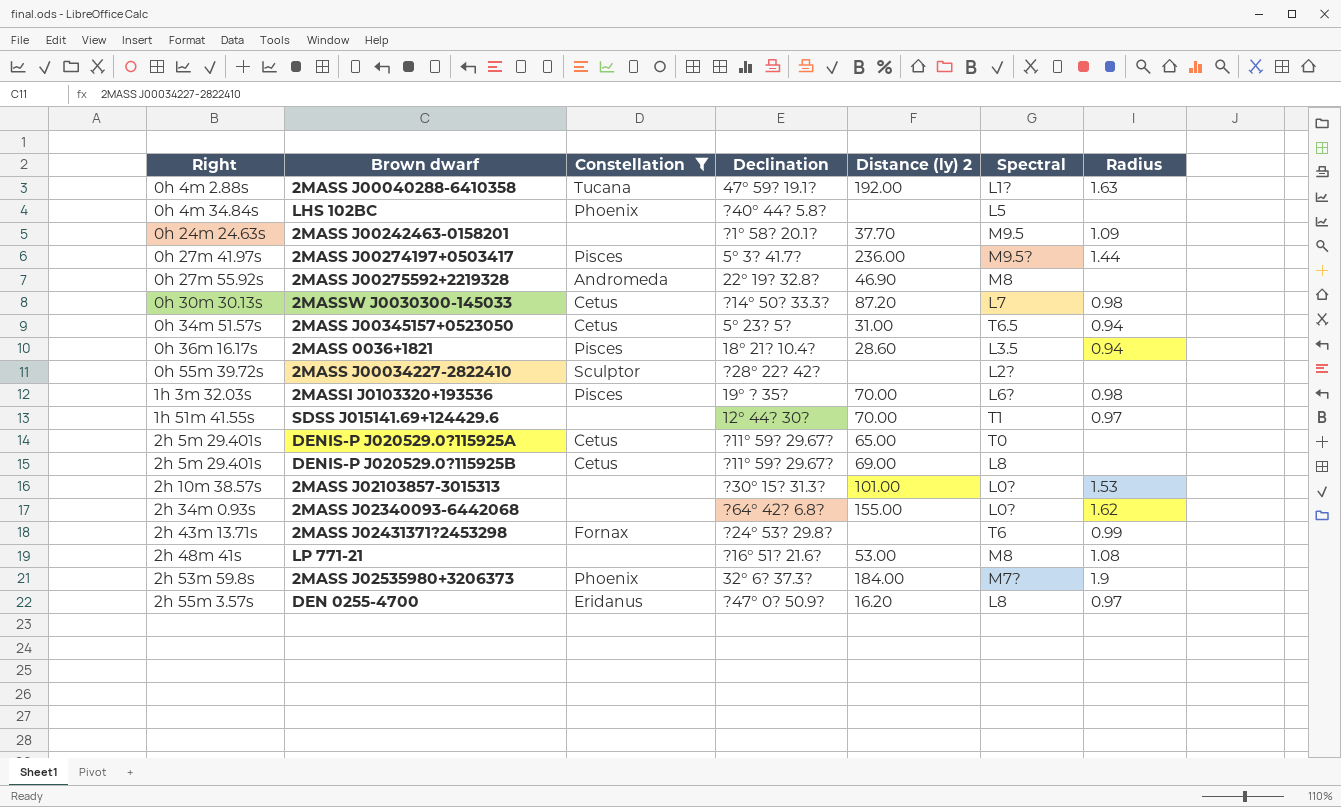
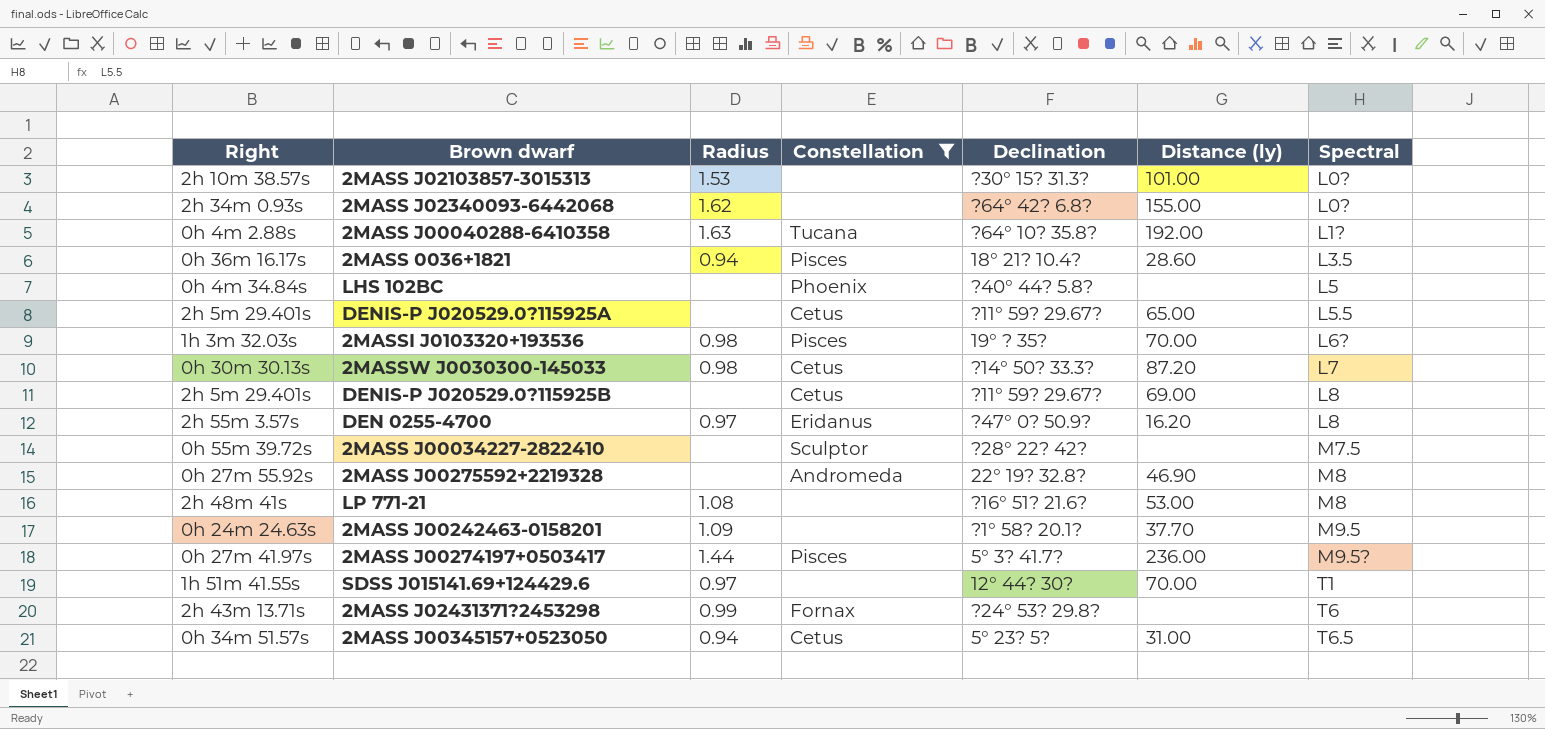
row order: Right ascending -> Spectral ascending
column Radius | position: 7 -> 3
column name: Distance (ly) 2 -> Distance (ly)
row 2MASS J02535980+3206373: 2h 53m 59.8s | Phoenix | 32° 6? 37.3? | 184.00 | M7? | 1.9 -> none
2MASS J00040288-6410358 | Declination: 47° 59? 19.1? -> ?64° 10? 35.8?
DENIS-P J020529.0?115925A | Spectral: T0 -> L5.5
2MASS J00034227-2822410 | Spectral: L2? -> M7.5

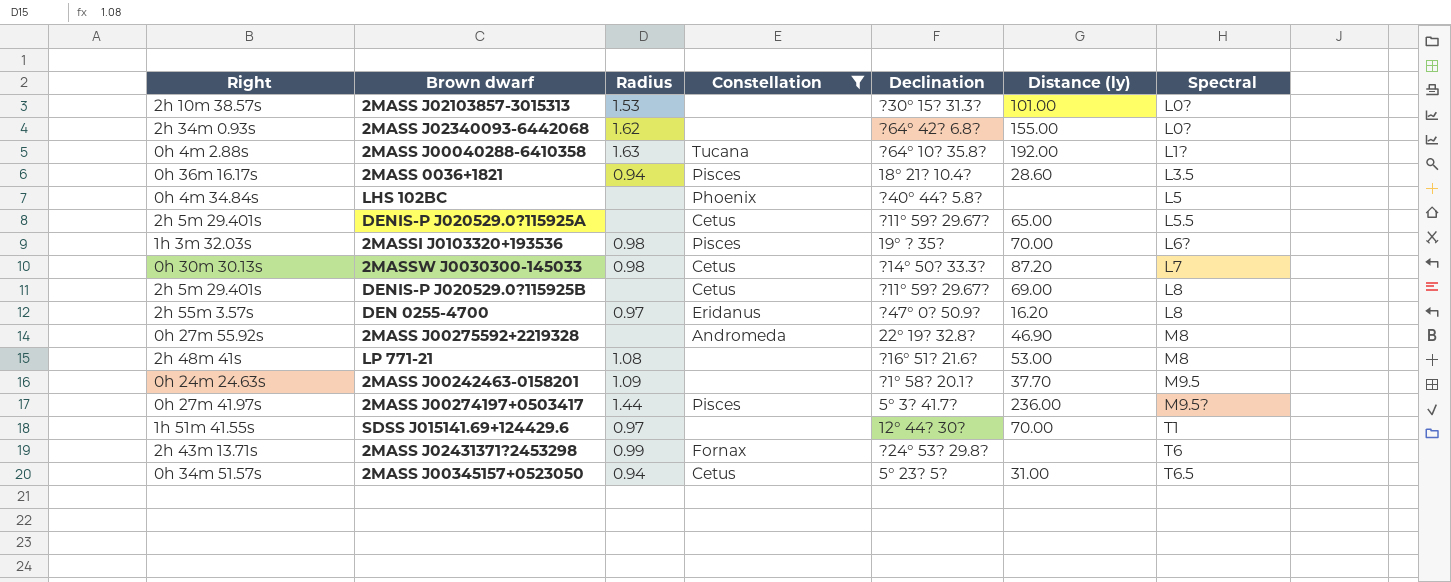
row 2MASS J00034227-2822410: 0h 55m 39.72s | none | Sculptor | ?28° 22? 42? | none | M7.5 -> none

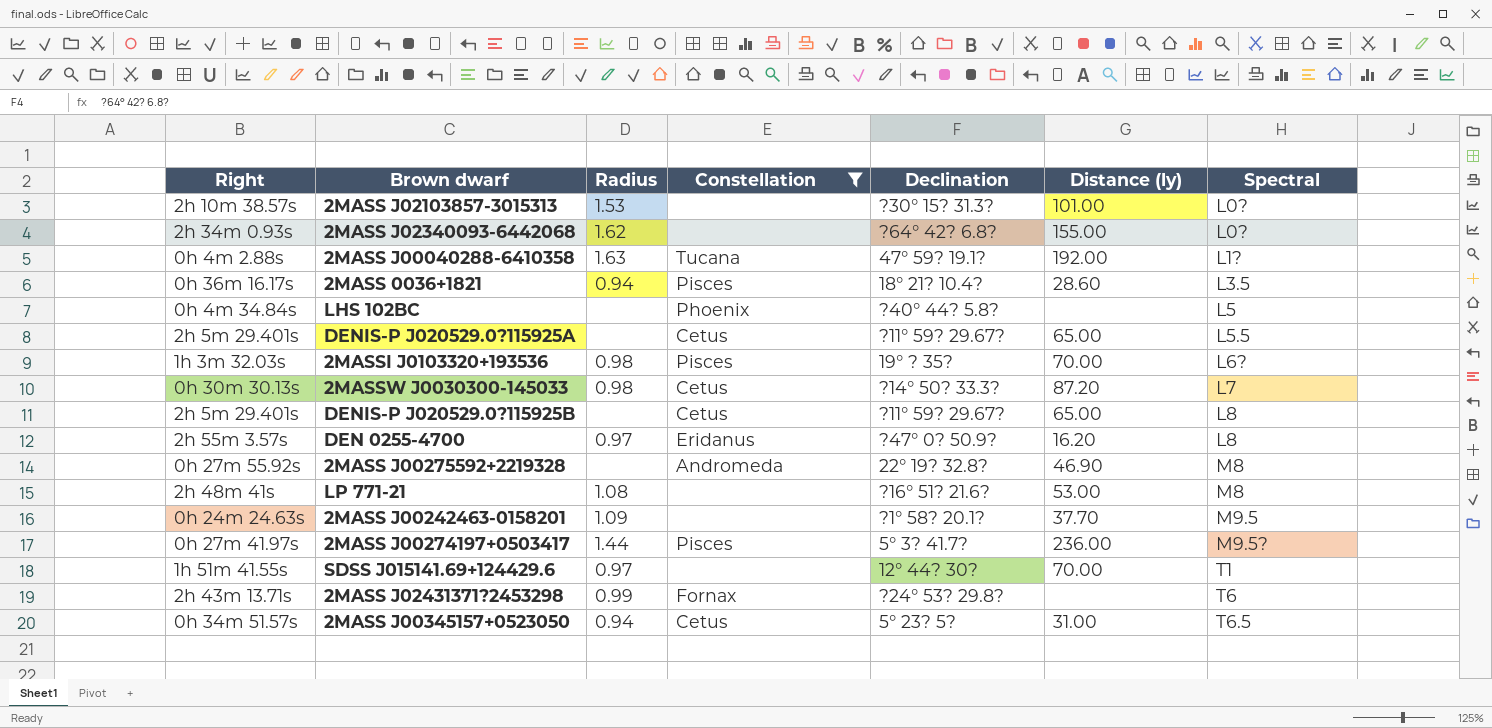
2MASS J00040288-6410358 | Declination: ?64° 10? 35.8? -> 47° 59? 19.1?
DENIS-P J020529.0?115925B | Distance (ly): 69.00 -> 65.00

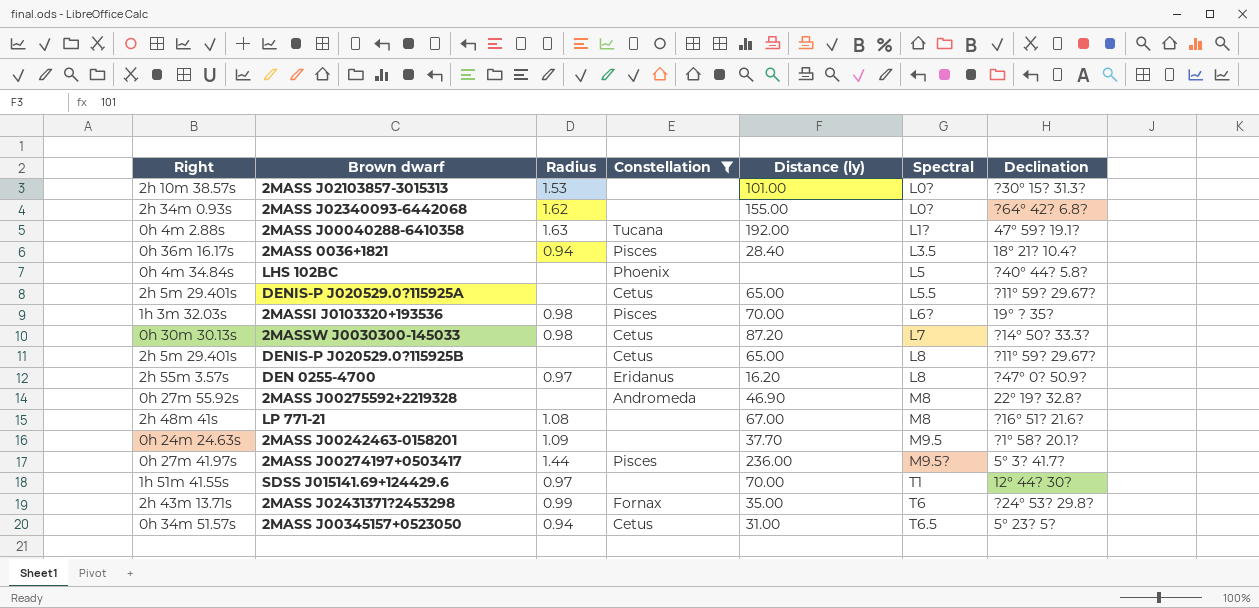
column Declination | position: 5 -> 7
2MASS 0036+1821 | Distance (ly): 28.60 -> 28.40
LP 771-21 | Distance (ly): 53.00 -> 67.00
2MASS J02431371?2453298 | Distance (ly): none -> 35.00

